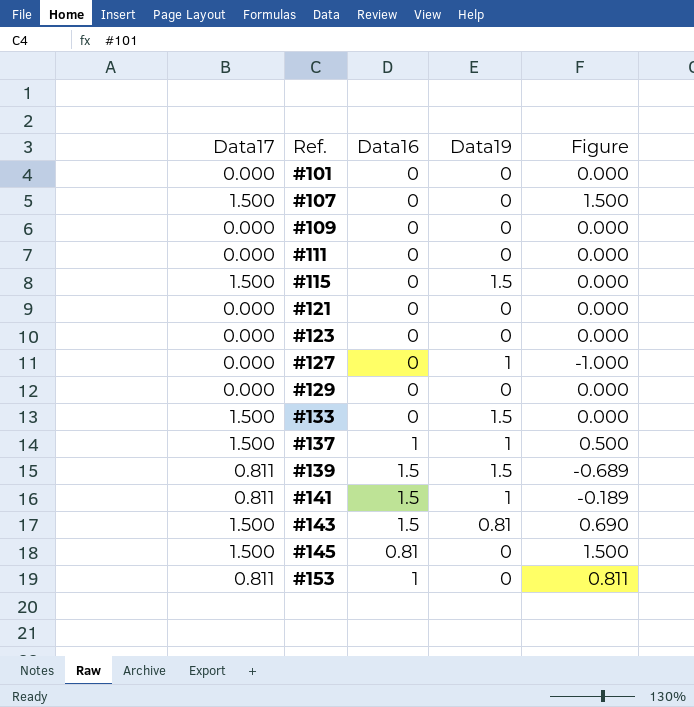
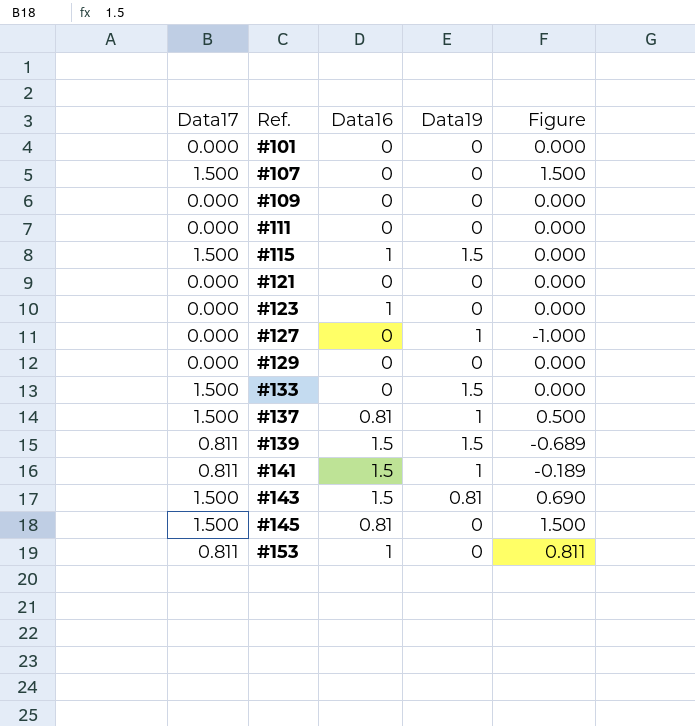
#115 | Data16: 0 -> 1
#123 | Data16: 0 -> 1
#137 | Data16: 1 -> 0.81

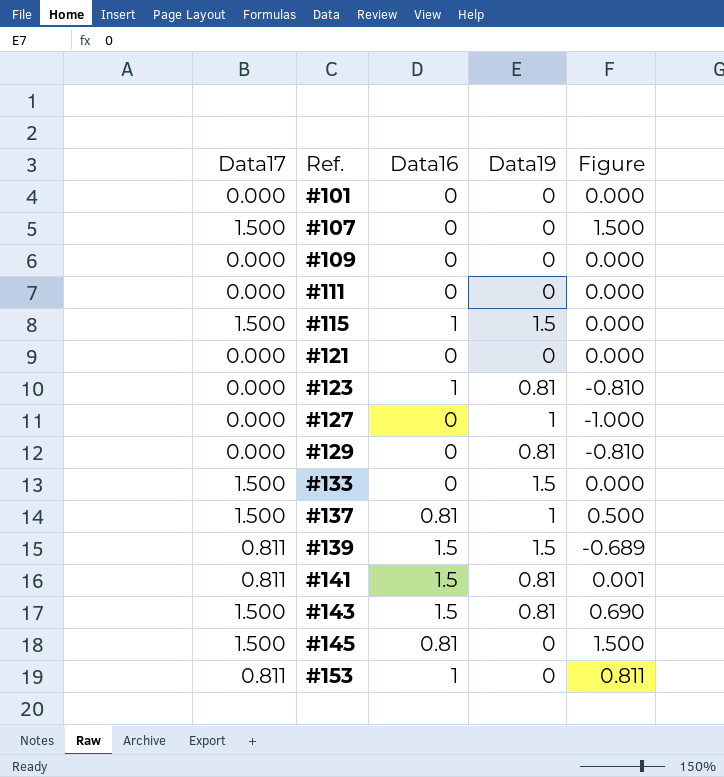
#123 | Data19: 0 -> 0.81
#123 | Figure: 0.000 -> -0.810
#129 | Data19: 0 -> 0.81
#129 | Figure: 0.000 -> -0.810
#141 | Data19: 1 -> 0.81
#141 | Figure: -0.189 -> 0.001

